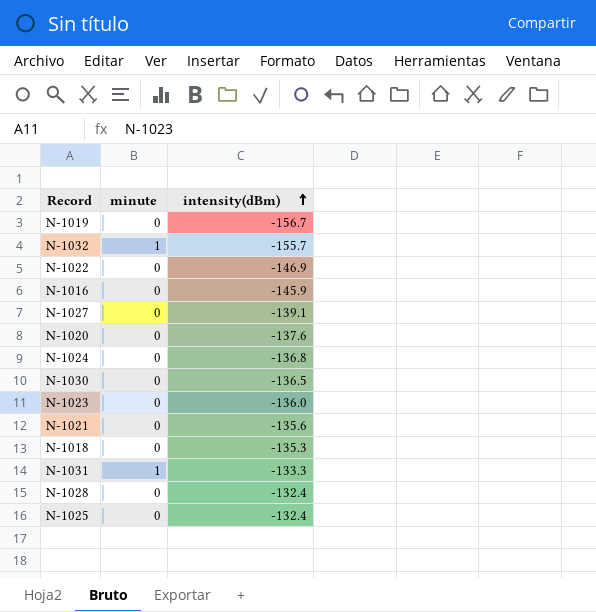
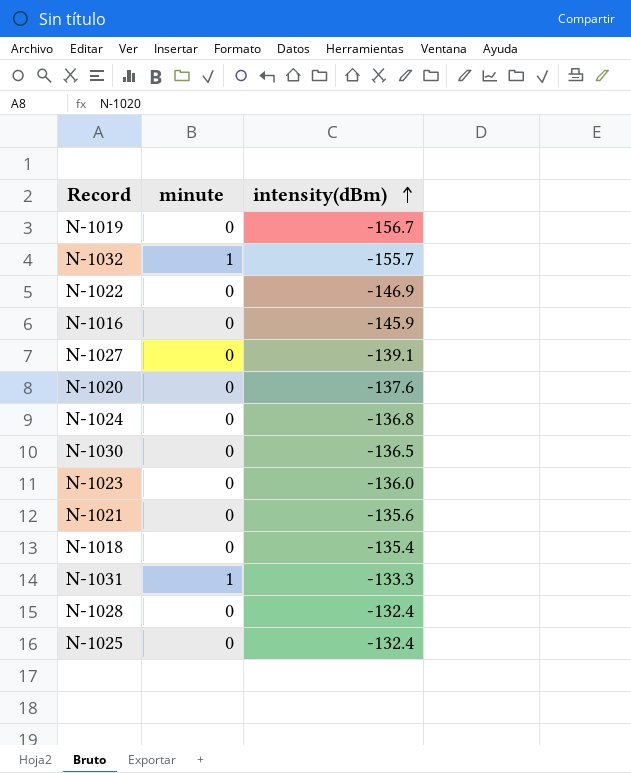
N-1018 | intensity(dBm): -135.3 -> -135.4

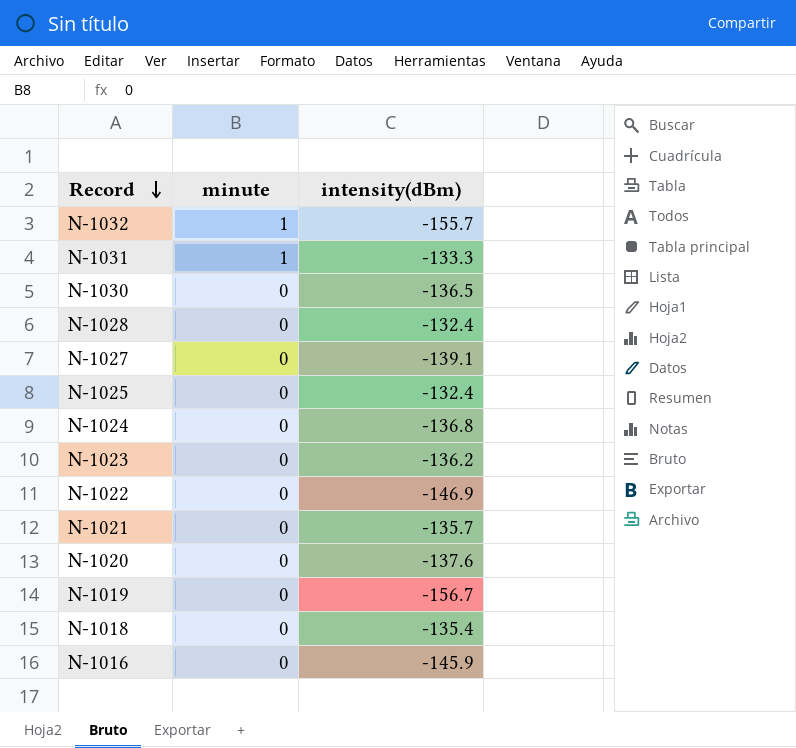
row order: intensity(dBm) ascending -> Record descending
N-1023 | intensity(dBm): -136.0 -> -136.2
N-1021 | intensity(dBm): -135.6 -> -135.7

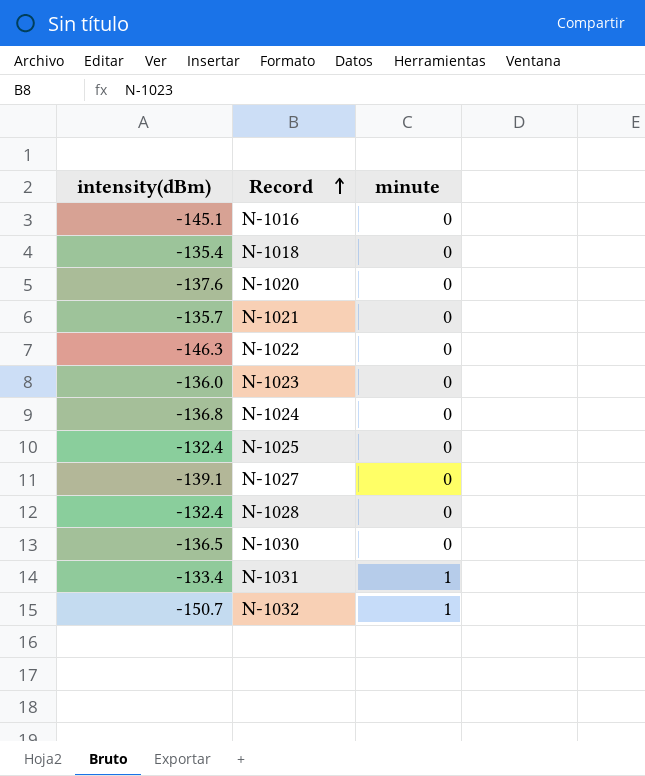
row order: Record descending -> Record ascending
column intensity(dBm) | position: 3 -> 1
row N-1019: 0 | -156.7 -> none
N-1016 | intensity(dBm): -145.9 -> -145.1
N-1022 | intensity(dBm): -146.9 -> -146.3
N-1023 | intensity(dBm): -136.2 -> -136.0
N-1031 | intensity(dBm): -133.3 -> -133.4
N-1032 | intensity(dBm): -155.7 -> -150.7

